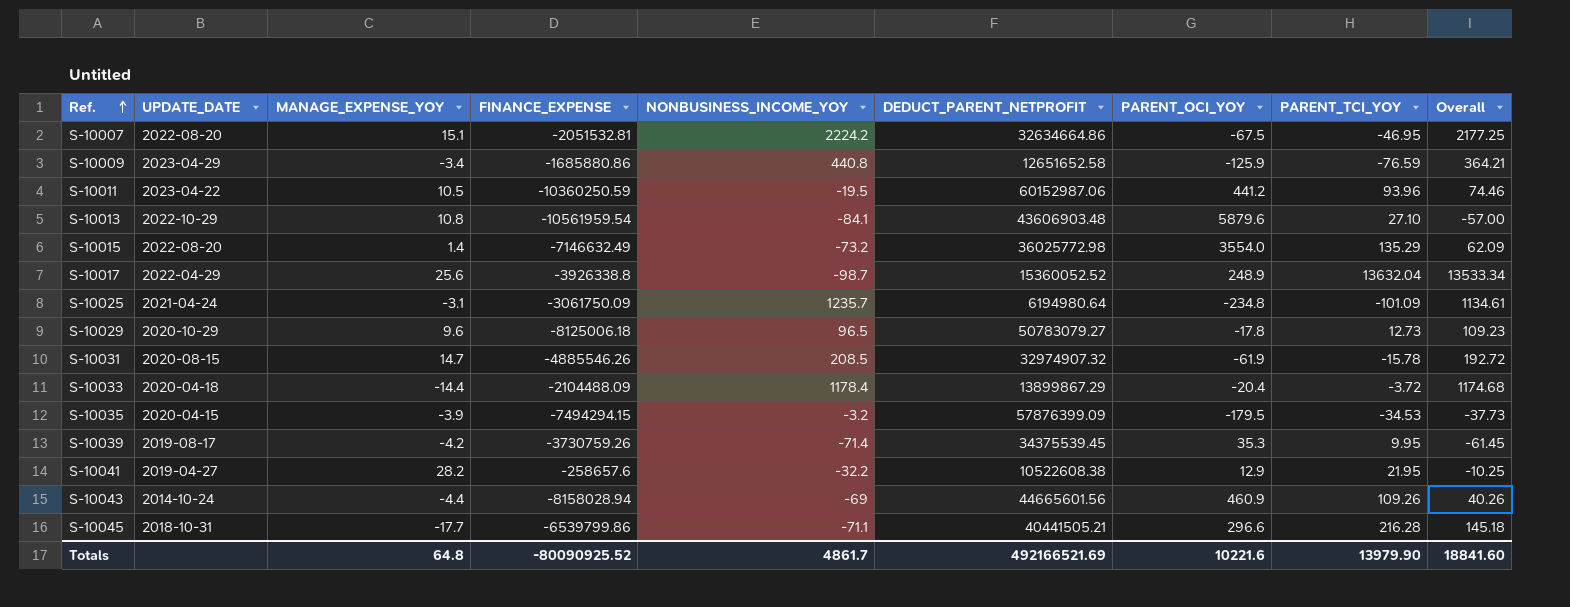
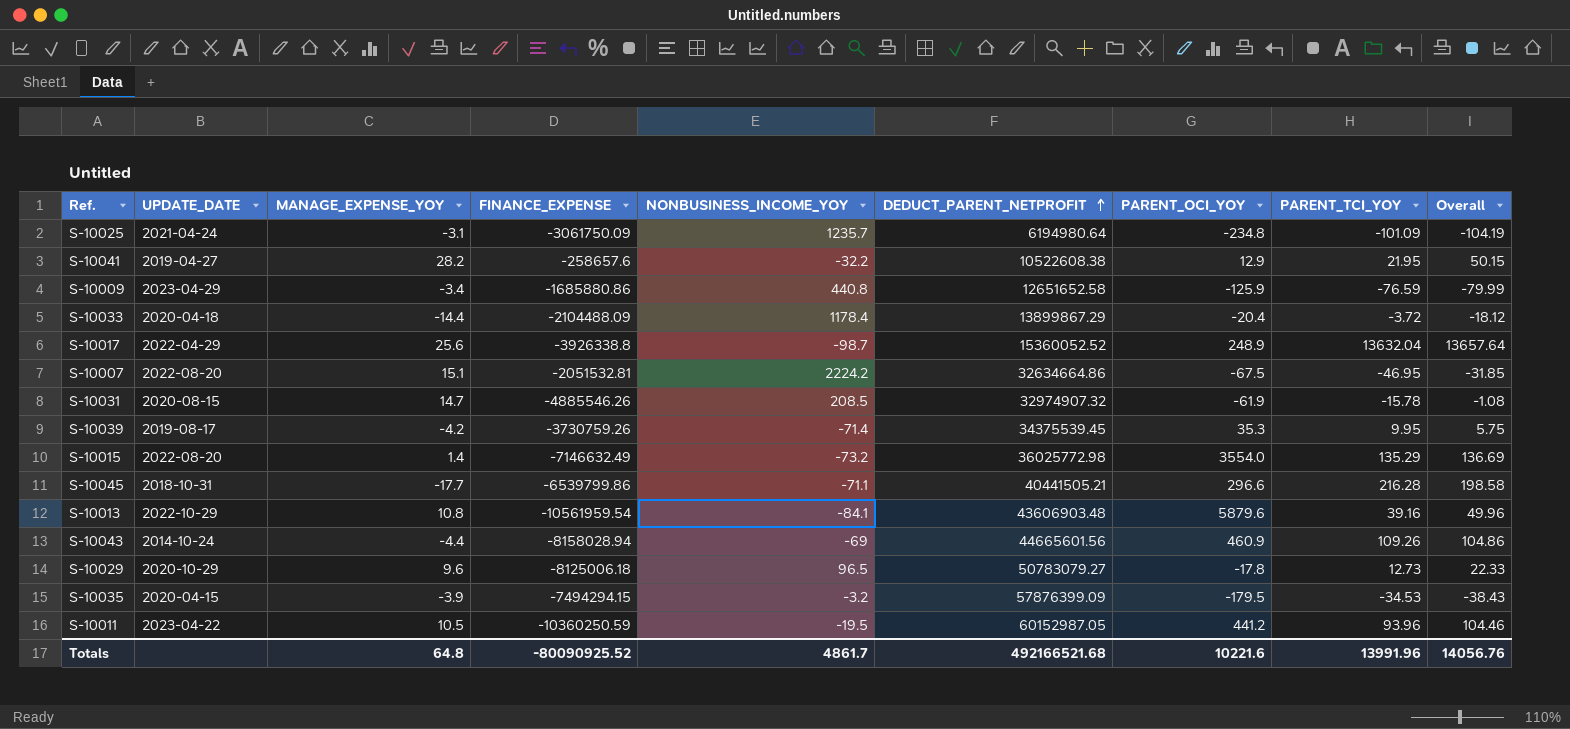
row order: Ref. ascending -> DEDUCT_PARENT_NETPROFIT ascending
column Overall | formula: [NONBUSINESS_INCOME_YOY] + [PARENT_TCI_YOY] -> [MANAGE_EXPENSE_YOY] + [PARENT_TCI_YOY]
S-10013 | PARENT_TCI_YOY: 27.10 -> 39.16
S-10011 | DEDUCT_PARENT_NETPROFIT: 60152987.06 -> 60152987.05
Totals | DEDUCT_PARENT_NETPROFIT: 492166521.69 -> 492166521.68
Totals | PARENT_TCI_YOY: 13979.90 -> 13991.96
Totals | Overall: 18841.60 -> 14056.76

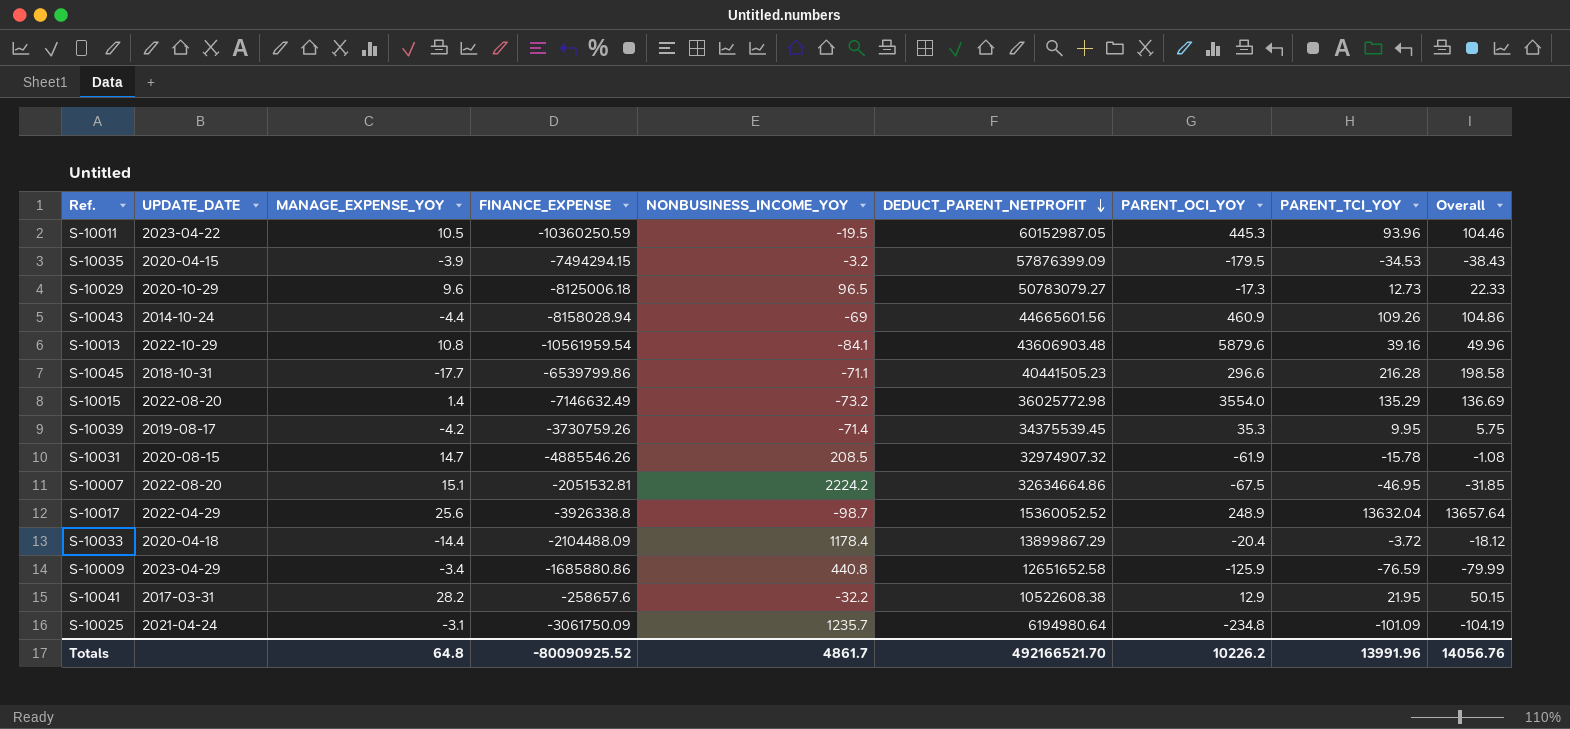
row order: DEDUCT_PARENT_NETPROFIT ascending -> DEDUCT_PARENT_NETPROFIT descending
S-10011 | PARENT_OCI_YOY: 441.2 -> 445.3
S-10029 | PARENT_OCI_YOY: -17.8 -> -17.3
S-10045 | DEDUCT_PARENT_NETPROFIT: 40441505.21 -> 40441505.23
S-10041 | UPDATE_DATE: 2019-04-27 -> 2017-03-31
Totals | DEDUCT_PARENT_NETPROFIT: 492166521.68 -> 492166521.70
Totals | PARENT_OCI_YOY: 10221.6 -> 10226.2

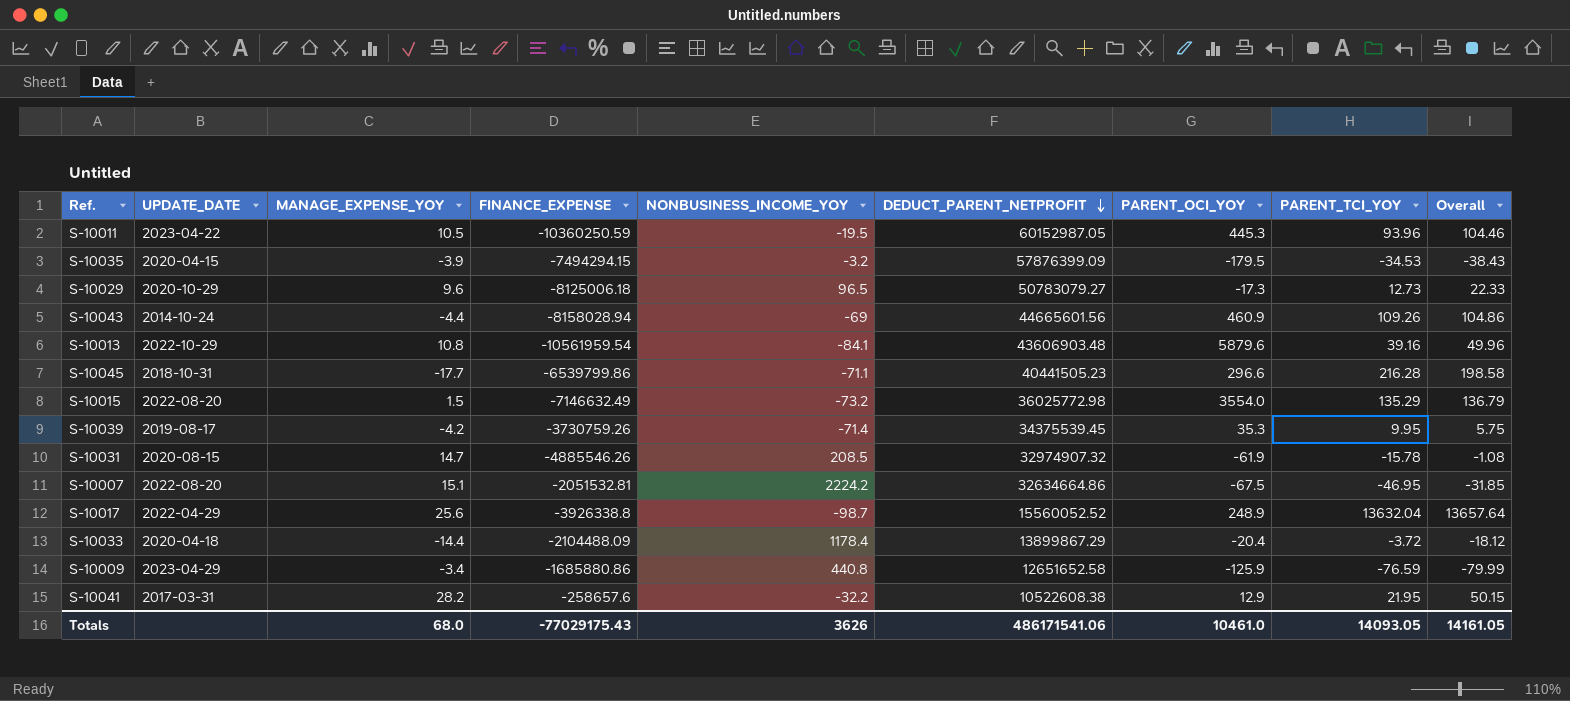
row S-10025: 2021-04-24 | -3.1 | -3061750.09 | 1235.7 | 6194980.64 | -234.8 | -101.09 | -104.19 -> none
S-10015 | MANAGE_EXPENSE_YOY: 1.4 -> 1.5
S-10015 | Overall: 136.69 -> 136.79
S-10017 | DEDUCT_PARENT_NETPROFIT: 15360052.52 -> 15560052.52
Totals | MANAGE_EXPENSE_YOY: 64.8 -> 68.0
Totals | FINANCE_EXPENSE: -80090925.52 -> -77029175.43
Totals | NONBUSINESS_INCOME_YOY: 4861.7 -> 3626
Totals | DEDUCT_PARENT_NETPROFIT: 492166521.70 -> 486171541.06
Totals | PARENT_OCI_YOY: 10226.2 -> 10461.0
Totals | PARENT_TCI_YOY: 13991.96 -> 14093.05
Totals | Overall: 14056.76 -> 14161.05

